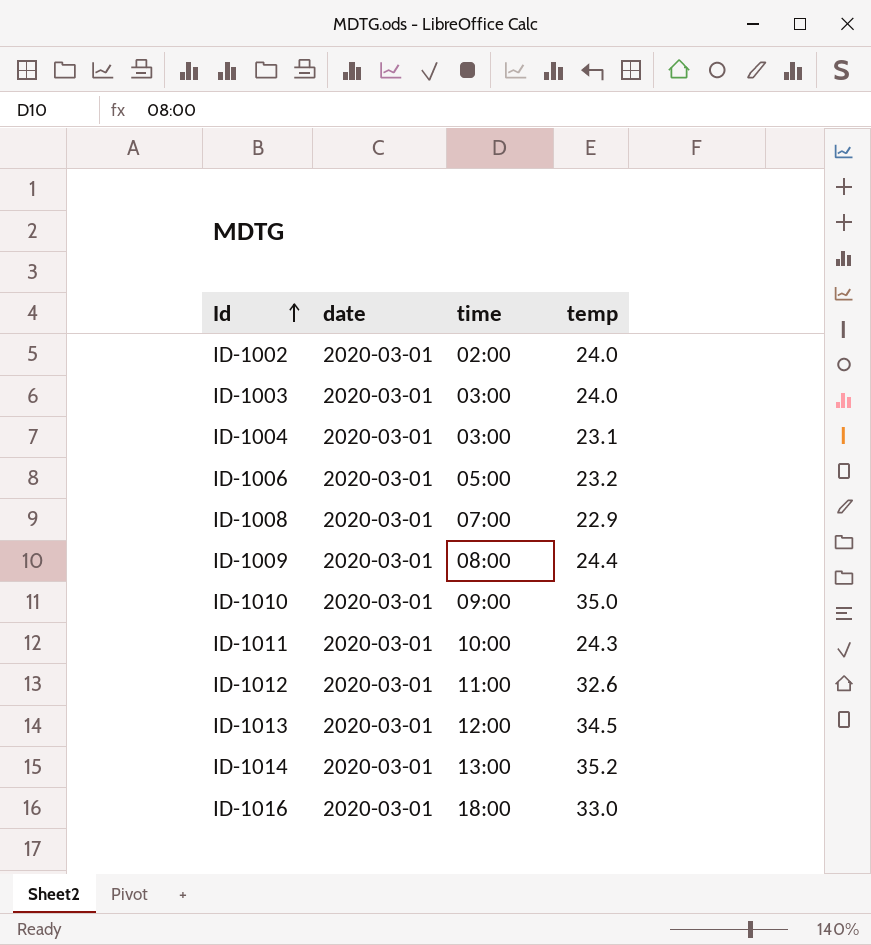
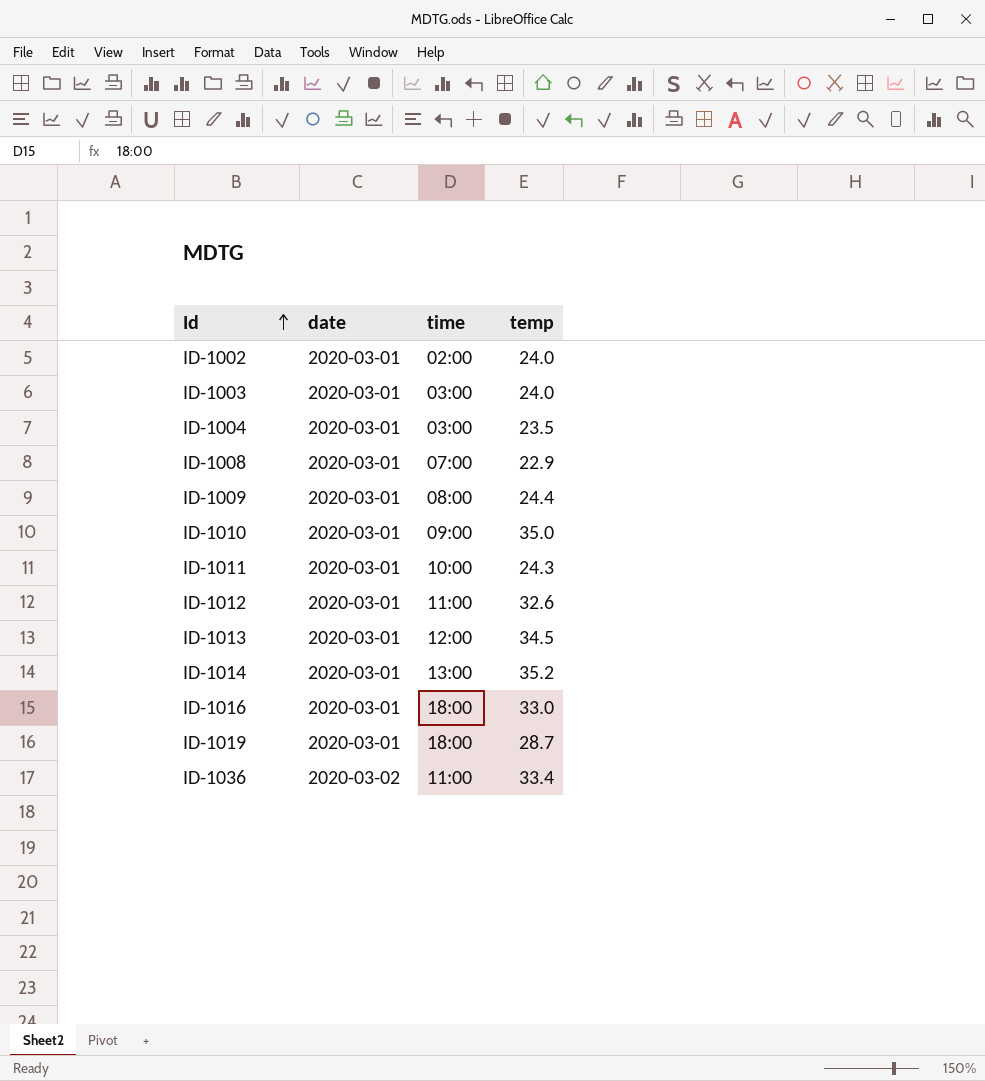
row ID-1006: 2020-03-01 | 05:00 | 23.2 -> none
ID-1004 | temp: 23.1 -> 23.5
row ID-1019: none -> 2020-03-01 | 18:00 | 28.7
row ID-1036: none -> 2020-03-02 | 11:00 | 33.4

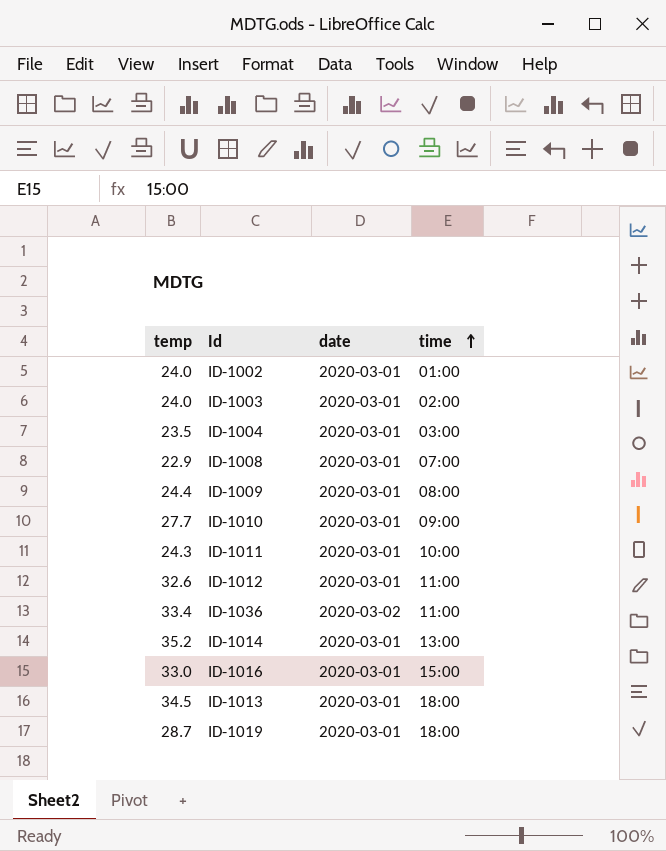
row order: Id ascending -> time ascending
column temp | position: 4 -> 1
ID-1002 | time: 02:00 -> 01:00
ID-1003 | time: 03:00 -> 02:00
ID-1010 | temp: 35.0 -> 27.7
ID-1016 | time: 18:00 -> 15:00
ID-1013 | time: 12:00 -> 18:00

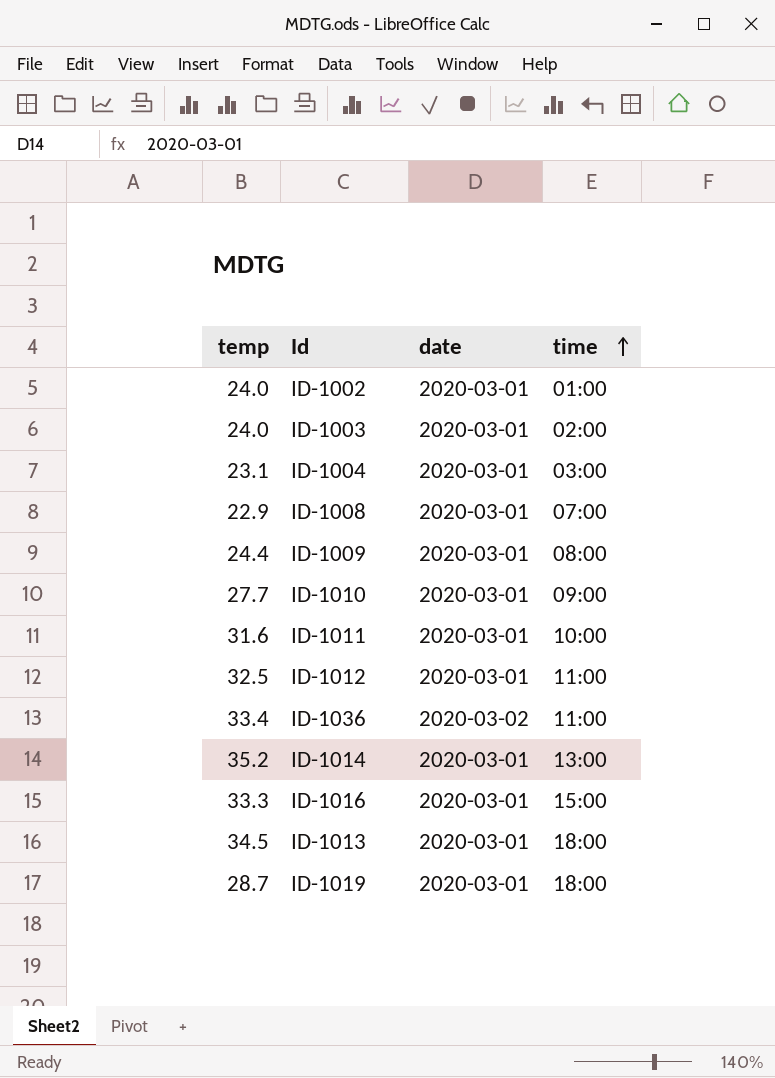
ID-1004 | temp: 23.5 -> 23.1
ID-1011 | temp: 24.3 -> 31.6
ID-1012 | temp: 32.6 -> 32.5
ID-1016 | temp: 33.0 -> 33.3

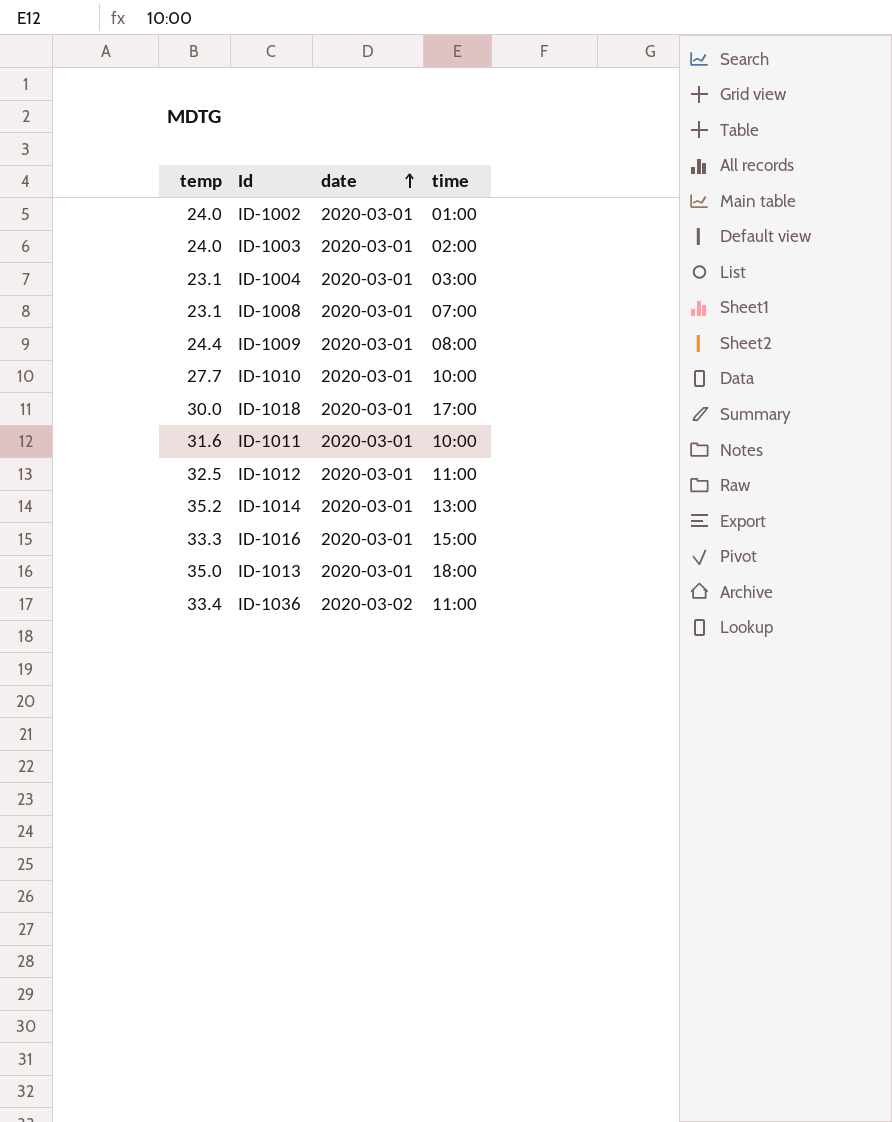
row order: time ascending -> date ascending
row ID-1019: 28.7 | 2020-03-01 | 18:00 -> none
ID-1008 | temp: 22.9 -> 23.1
ID-1010 | time: 09:00 -> 10:00
row ID-1018: none -> 30.0 | 2020-03-01 | 17:00
ID-1013 | temp: 34.5 -> 35.0

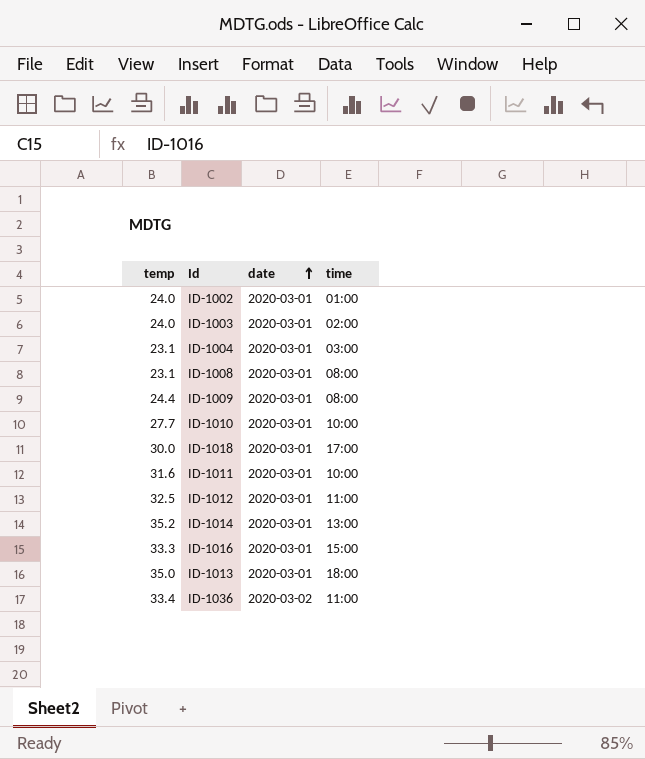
ID-1008 | time: 07:00 -> 08:00

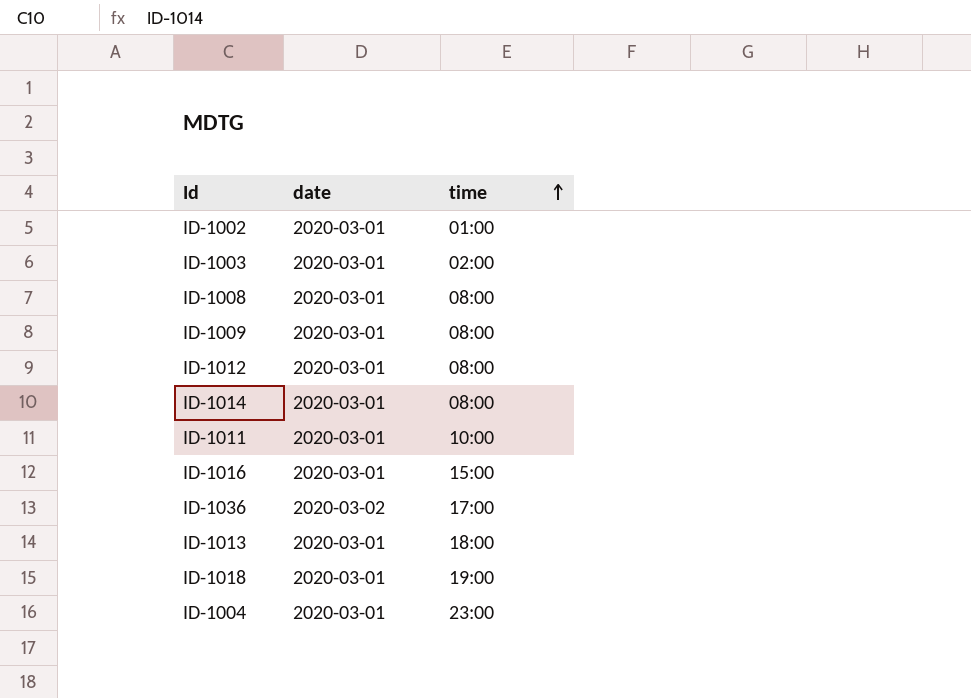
row order: date ascending -> time ascending
column temp | position: 1 -> none
row ID-1010: 27.7 | 2020-03-01 | 10:00 -> none
ID-1012 | time: 11:00 -> 08:00
ID-1014 | time: 13:00 -> 08:00
ID-1036 | time: 11:00 -> 17:00
ID-1018 | time: 17:00 -> 19:00
ID-1004 | time: 03:00 -> 23:00

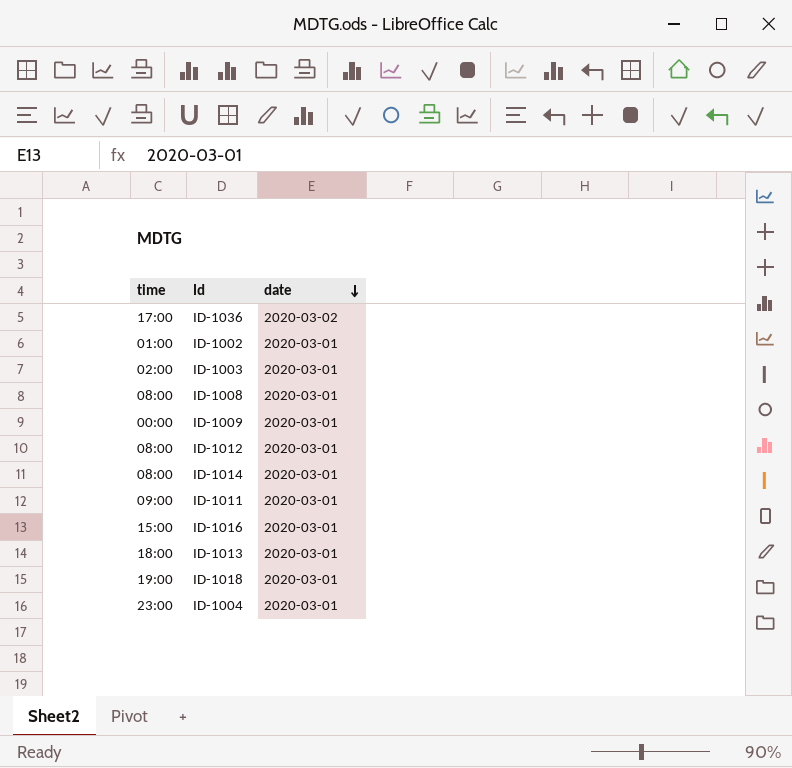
row order: time ascending -> date descending
column time | position: 3 -> 1
ID-1009 | time: 08:00 -> 00:00
ID-1011 | time: 10:00 -> 09:00

